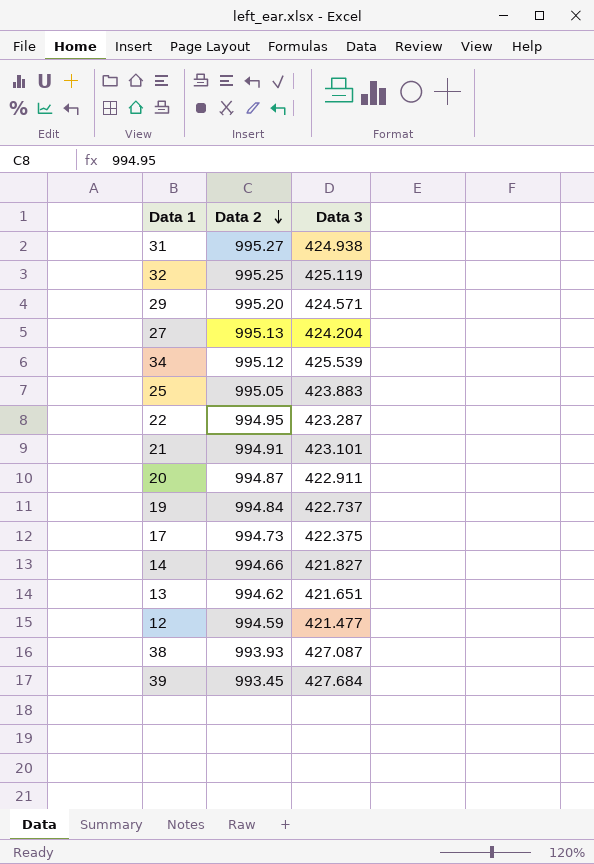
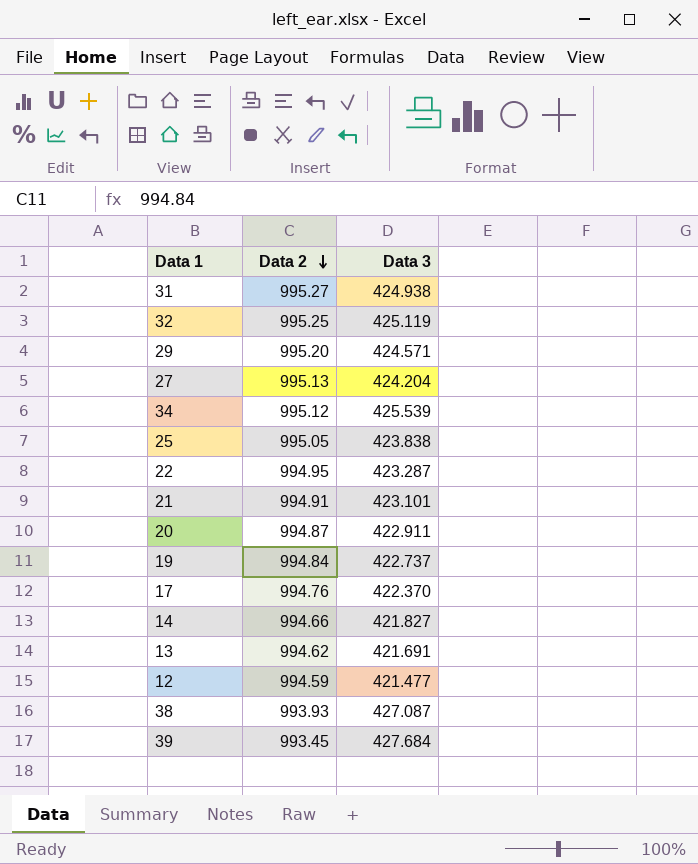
25 | Data 3: 423.883 -> 423.838
17 | Data 2: 994.73 -> 994.76
17 | Data 3: 422.375 -> 422.370
13 | Data 3: 421.651 -> 421.691

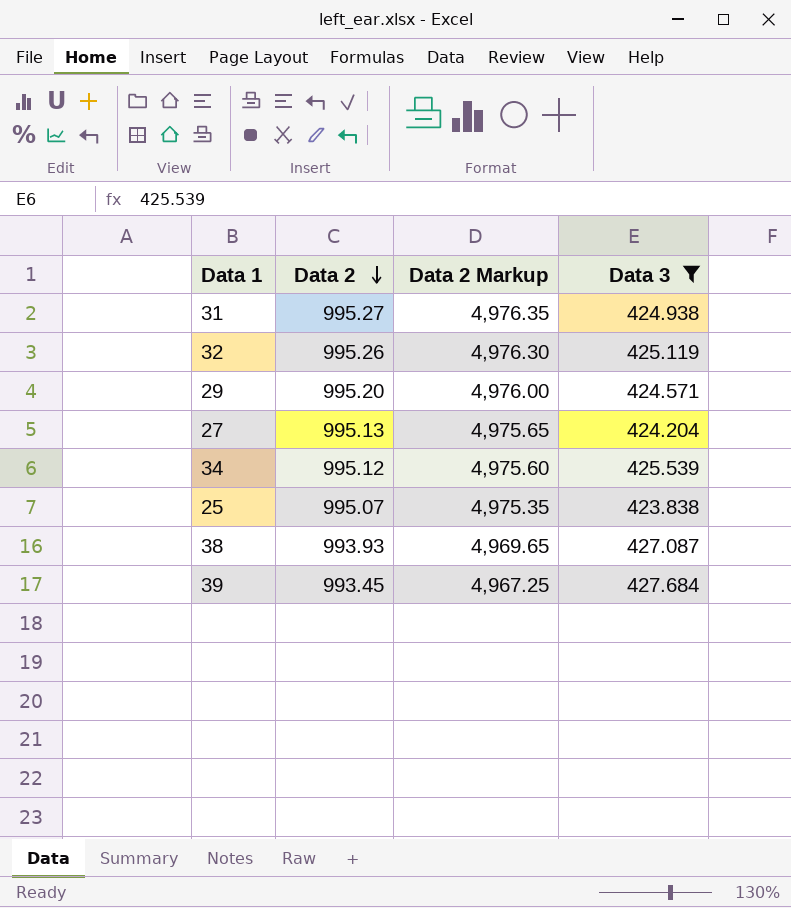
filter: none -> Data 3 >= 423.838
column Data 2 Markup | formula: none -> [Data 2] * 5
32 | Data 2: 995.25 -> 995.26
25 | Data 2: 995.05 -> 995.07

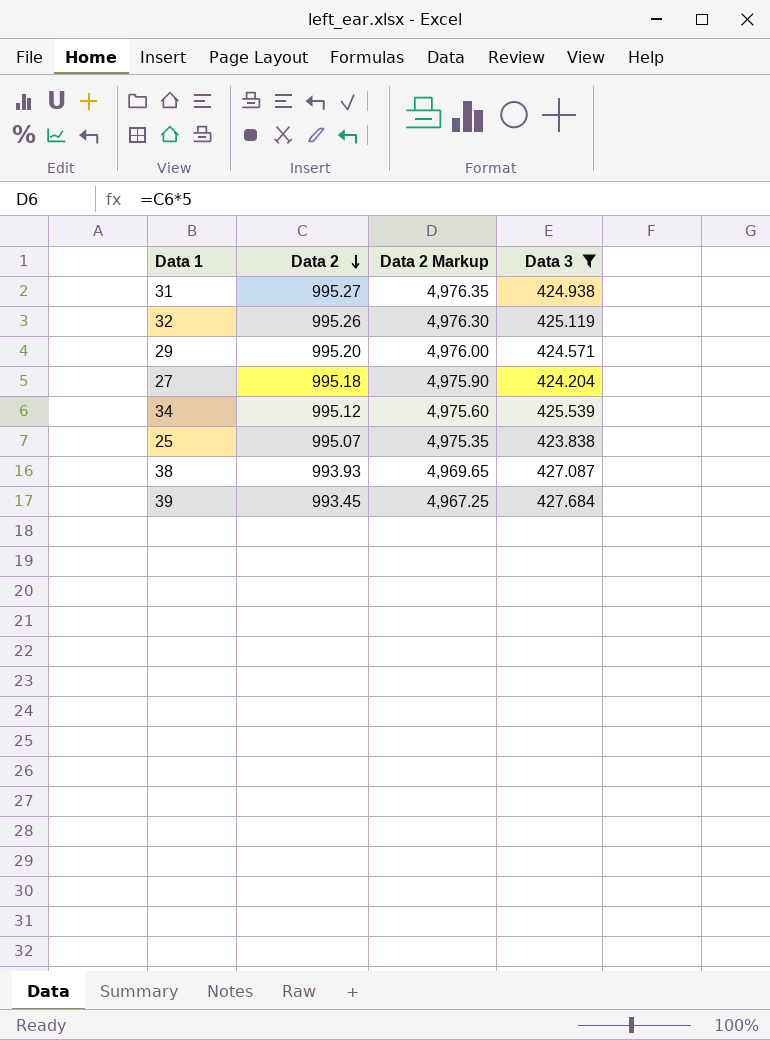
27 | Data 2: 995.13 -> 995.18
27 | Data 2 Markup: 4,975.65 -> 4,975.90

